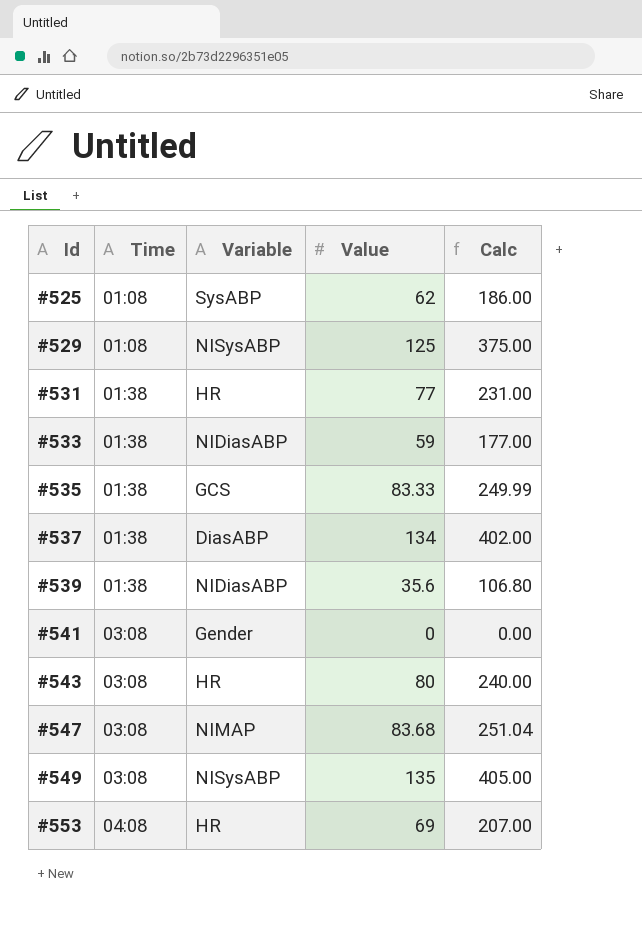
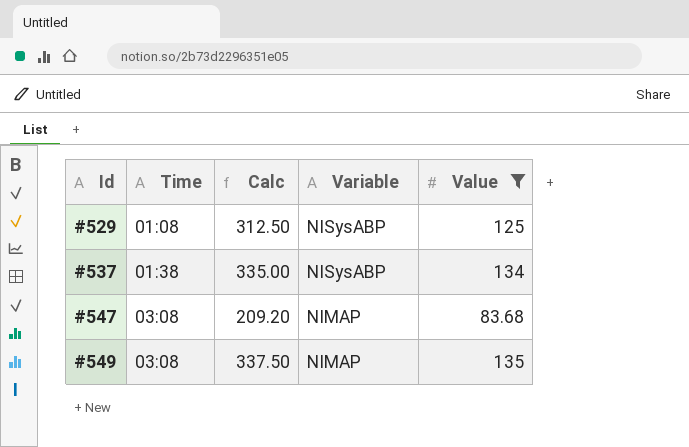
filter: none -> Value >= 83.68
column Calc | formula: [Value] * 3 -> [Value] * 2.5
column Calc | position: 5 -> 3
#537 | Variable: DiasABP -> NISysABP
#549 | Variable: NISysABP -> NIMAP

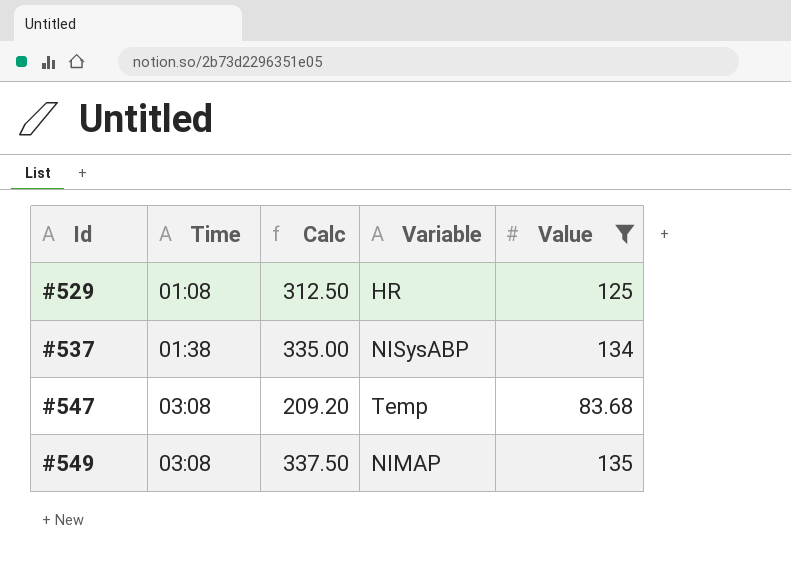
#529 | Variable: NISysABP -> HR
#547 | Variable: NIMAP -> Temp

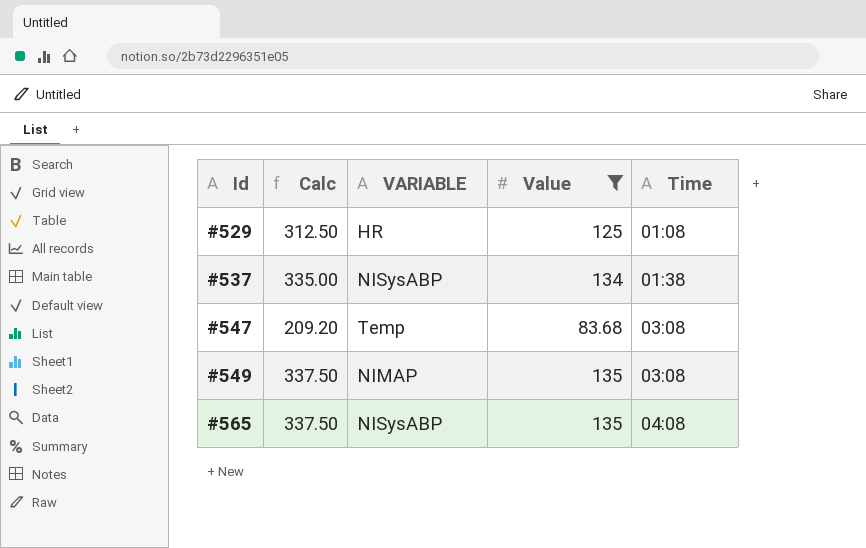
column name: Variable -> VARIABLE
column Time | position: 2 -> 5
row #565: none -> 337.50 | NISysABP | 135 | 04:08

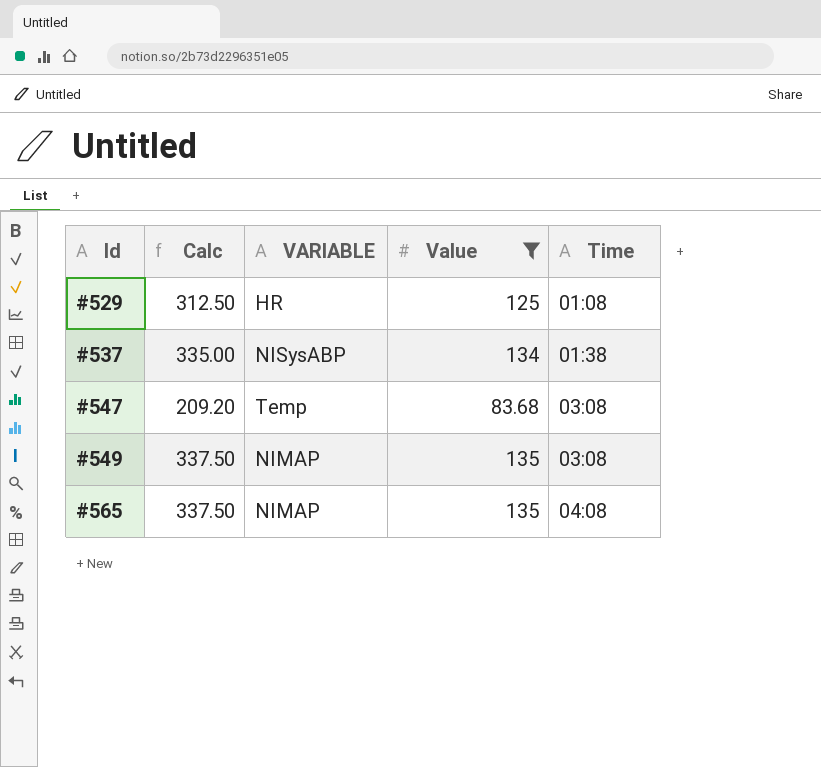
#565 | VARIABLE: NISysABP -> NIMAP

